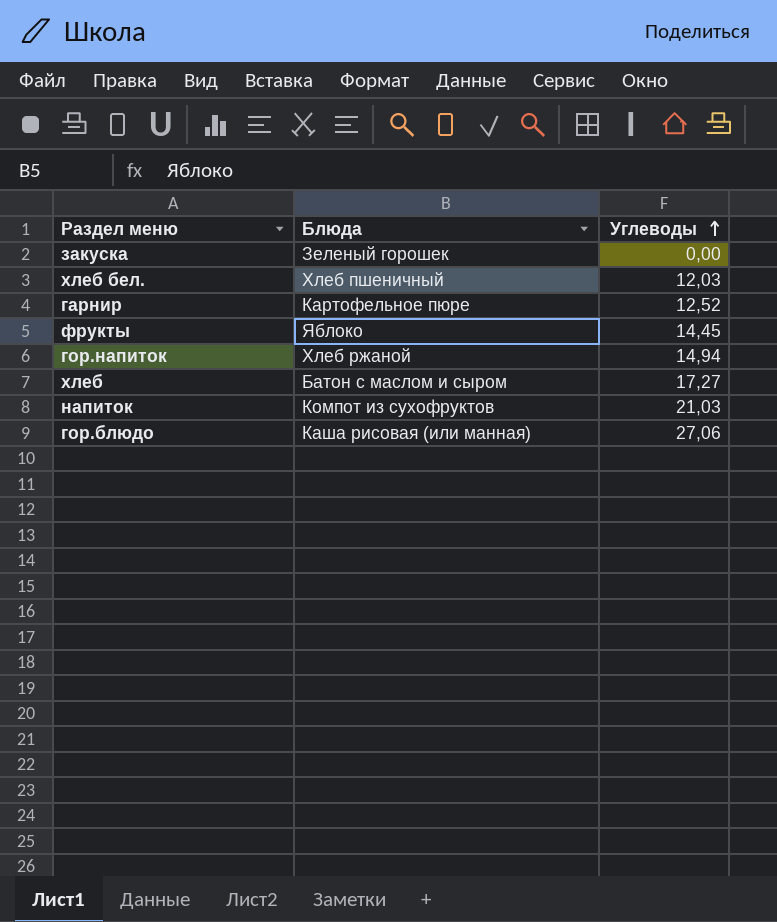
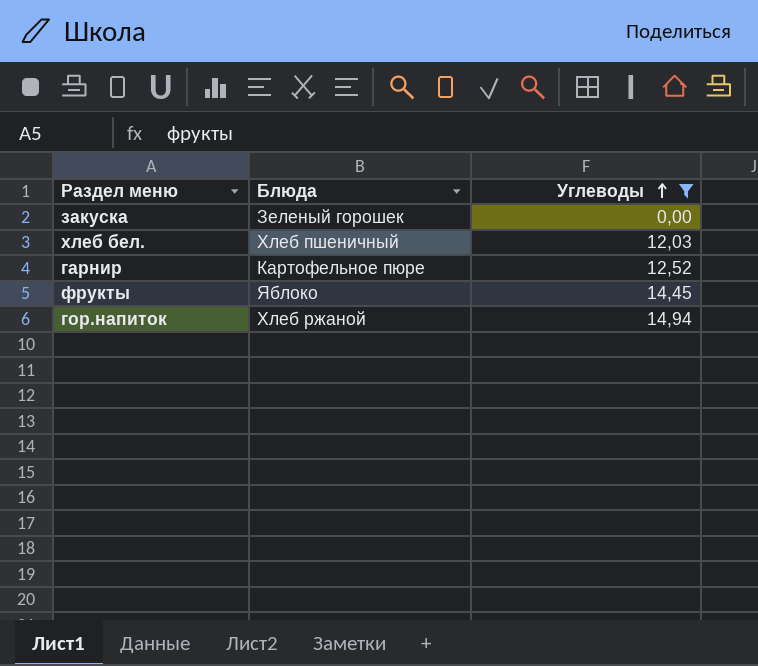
filter: none -> Углеводы <= 14,94

